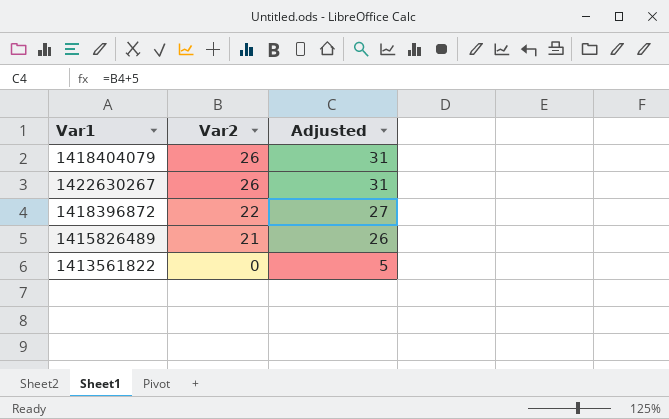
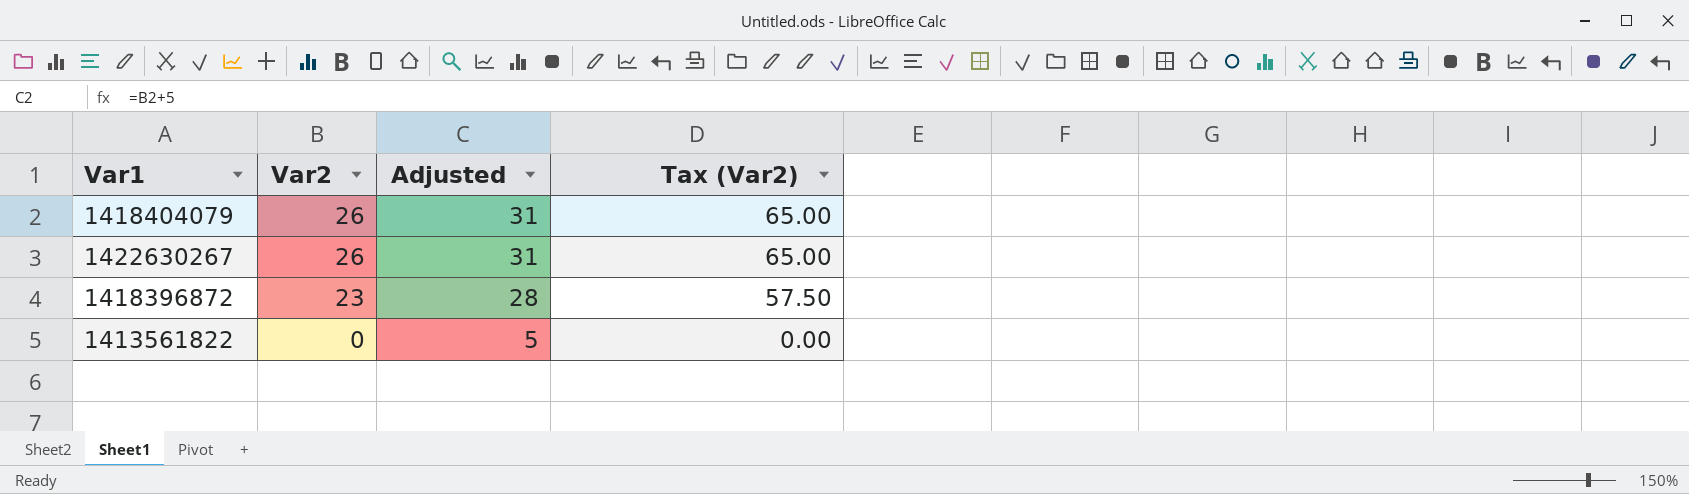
column Tax (Var2) | formula: none -> [Var2] * 2.5
row 1415826489: 21 | 26 -> none
1418396872 | Var2: 22 -> 23
1418396872 | Adjusted: 27 -> 28

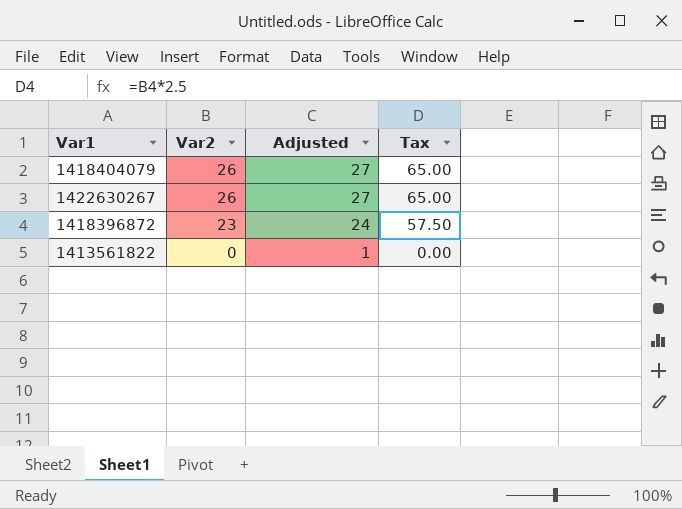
column Adjusted | formula: [Var2] + 5 -> [Var2] + 1
column name: Tax (Var2) -> Tax

